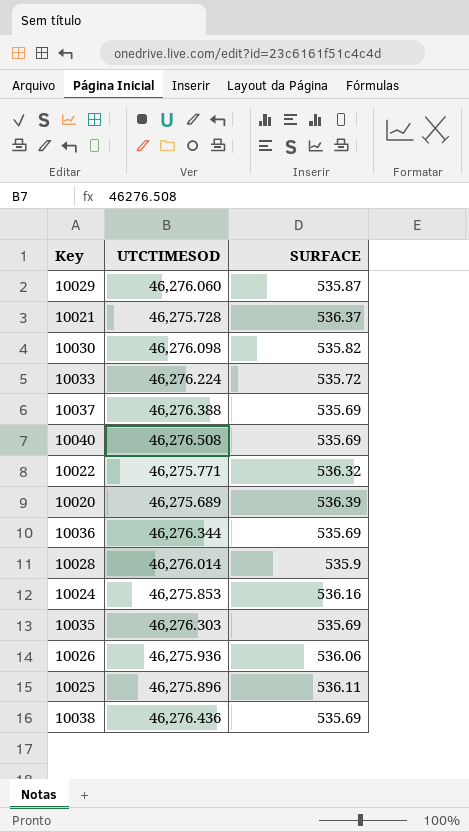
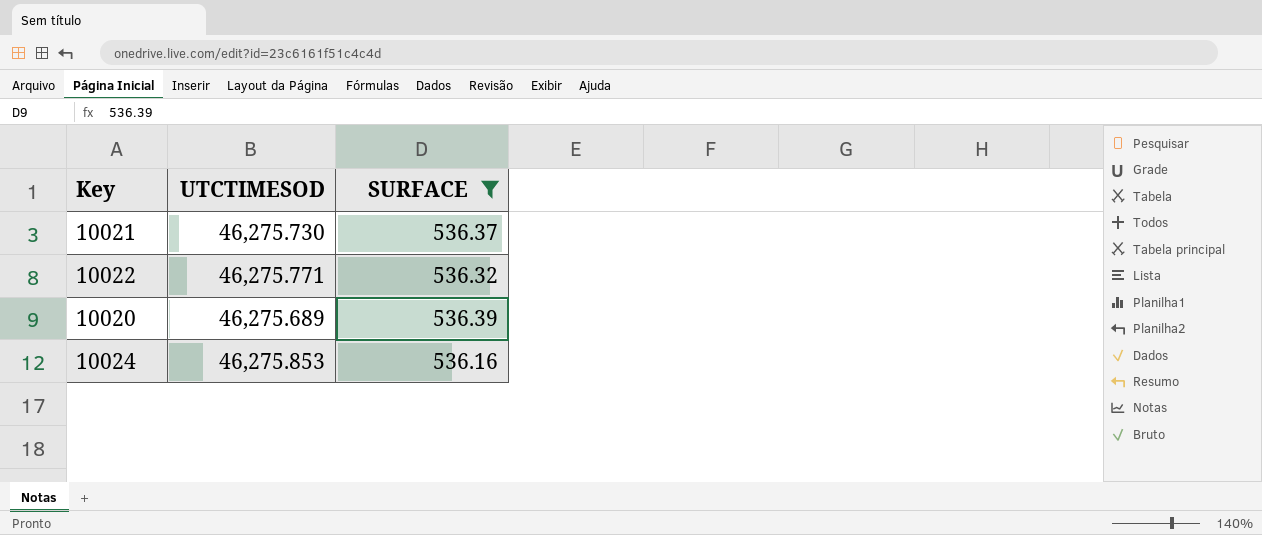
filter: none -> SURFACE >= 536.16
10021 | UTCTIMESOD: 46,275.728 -> 46,275.730

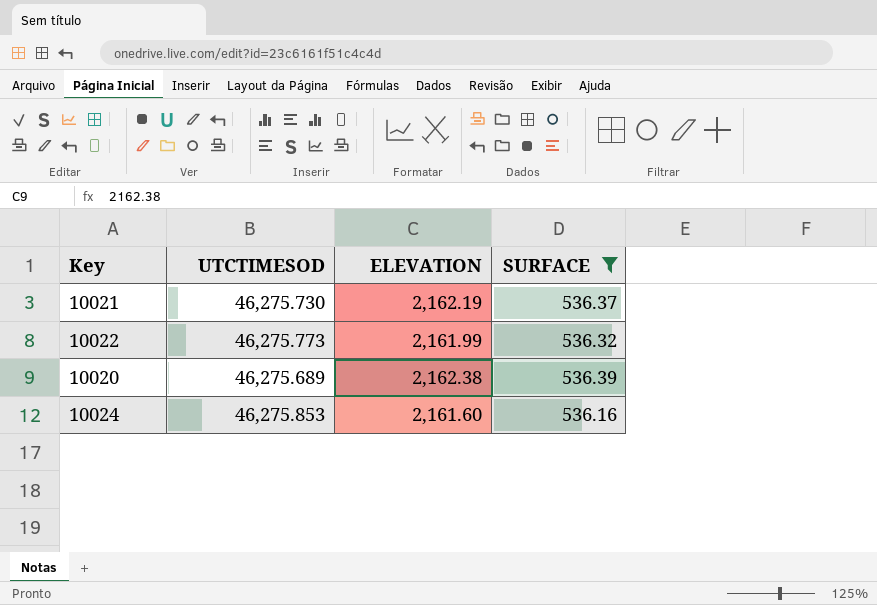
column ELEVATION | position: none -> 3
10022 | UTCTIMESOD: 46,275.771 -> 46,275.773

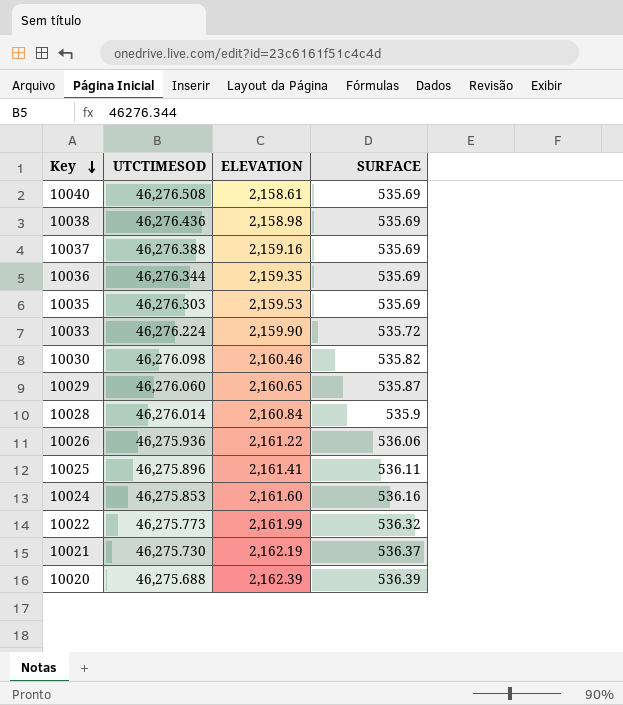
filter: SURFACE >= 536.16 -> none
row order: none -> Key descending
10020 | UTCTIMESOD: 46,275.689 -> 46,275.688
10020 | ELEVATION: 2,162.38 -> 2,162.39

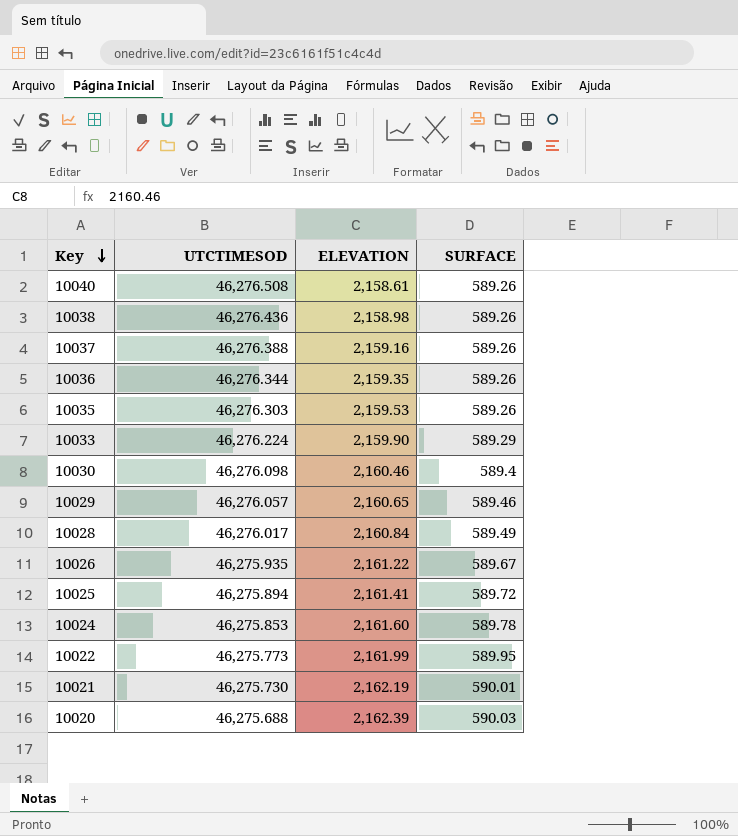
10040 | SURFACE: 535.69 -> 589.26
10038 | SURFACE: 535.69 -> 589.26
10037 | SURFACE: 535.69 -> 589.26
10036 | SURFACE: 535.69 -> 589.26
10035 | SURFACE: 535.69 -> 589.26
10033 | SURFACE: 535.72 -> 589.29
10030 | SURFACE: 535.82 -> 589.4
10029 | UTCTIMESOD: 46,276.060 -> 46,276.057
10029 | SURFACE: 535.87 -> 589.46
10028 | UTCTIMESOD: 46,276.014 -> 46,276.017
10028 | SURFACE: 535.9 -> 589.49
10026 | UTCTIMESOD: 46,275.936 -> 46,275.935
10026 | SURFACE: 536.06 -> 589.67
10025 | UTCTIMESOD: 46,275.896 -> 46,275.894
10025 | SURFACE: 536.11 -> 589.72
10024 | SURFACE: 536.16 -> 589.78
10022 | SURFACE: 536.32 -> 589.95
10021 | SURFACE: 536.37 -> 590.01
10020 | SURFACE: 536.39 -> 590.03

